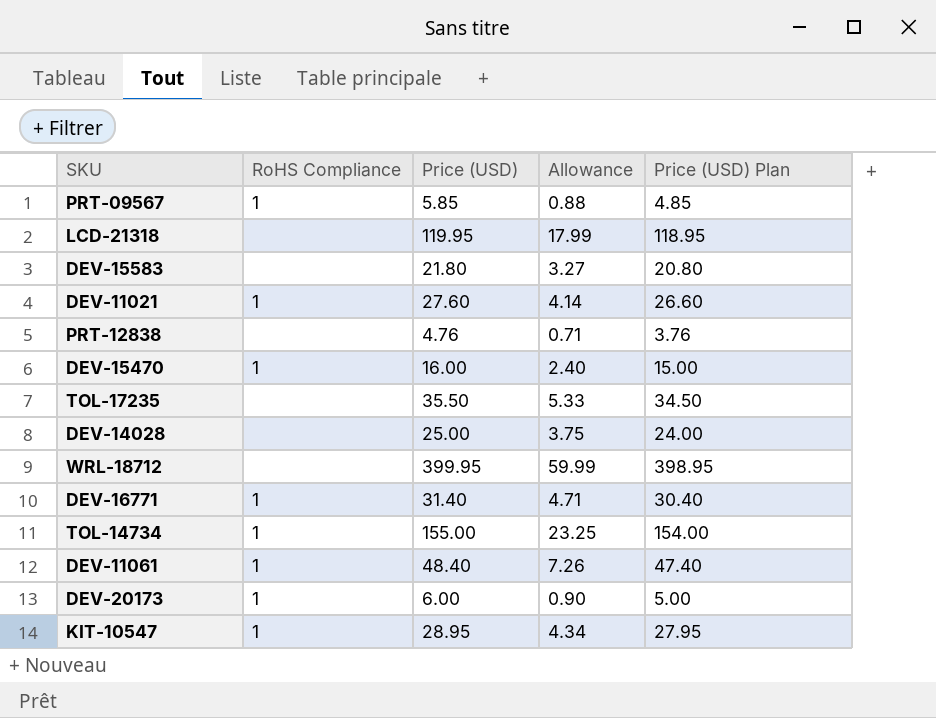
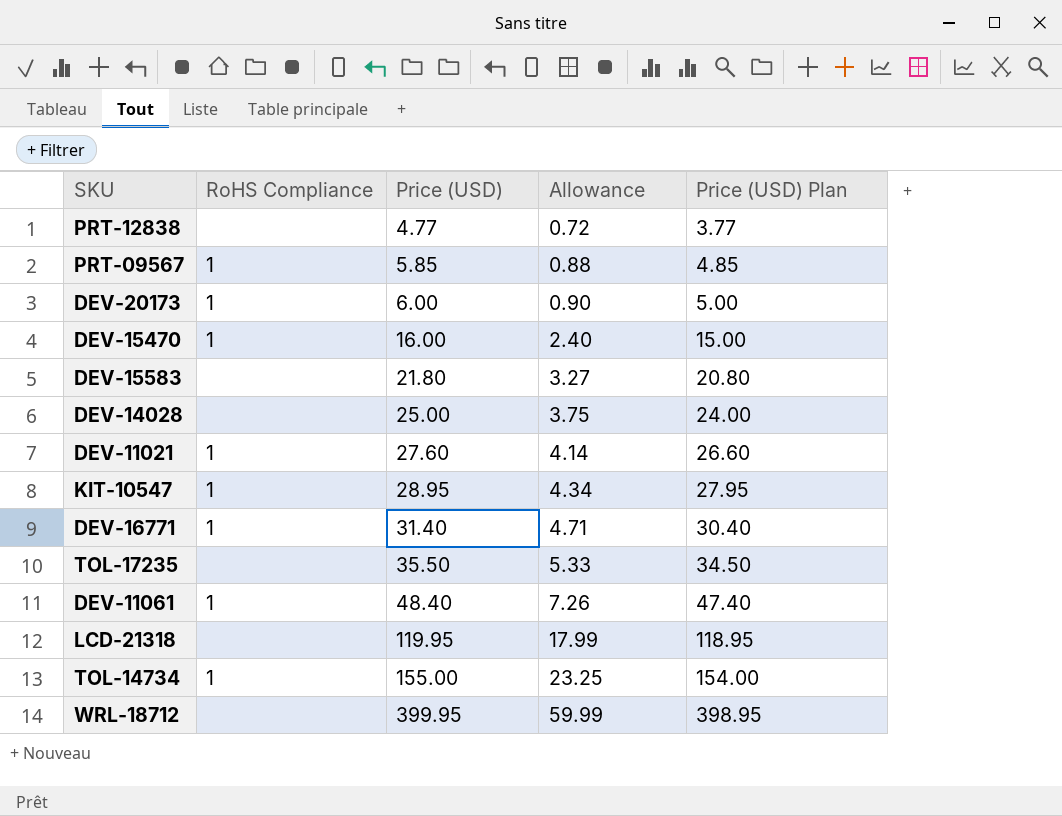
row order: none -> Price (USD) ascending
PRT-12838 | Price (USD): 4.76 -> 4.77
PRT-12838 | Allowance: 0.71 -> 0.72
PRT-12838 | Price (USD) Plan: 3.76 -> 3.77

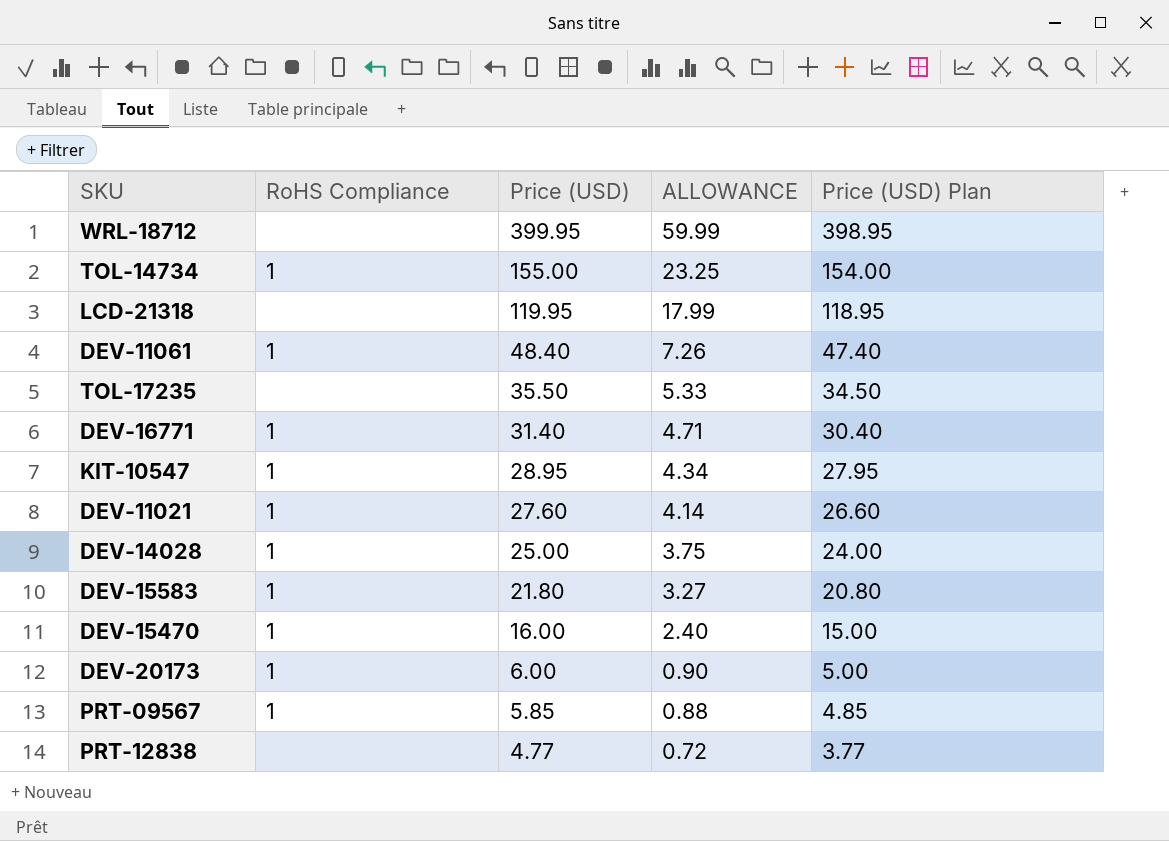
row order: Price (USD) ascending -> Price (USD) descending
column name: Allowance -> ALLOWANCE
DEV-14028 | RoHS Compliance: none -> 1
DEV-15583 | RoHS Compliance: none -> 1

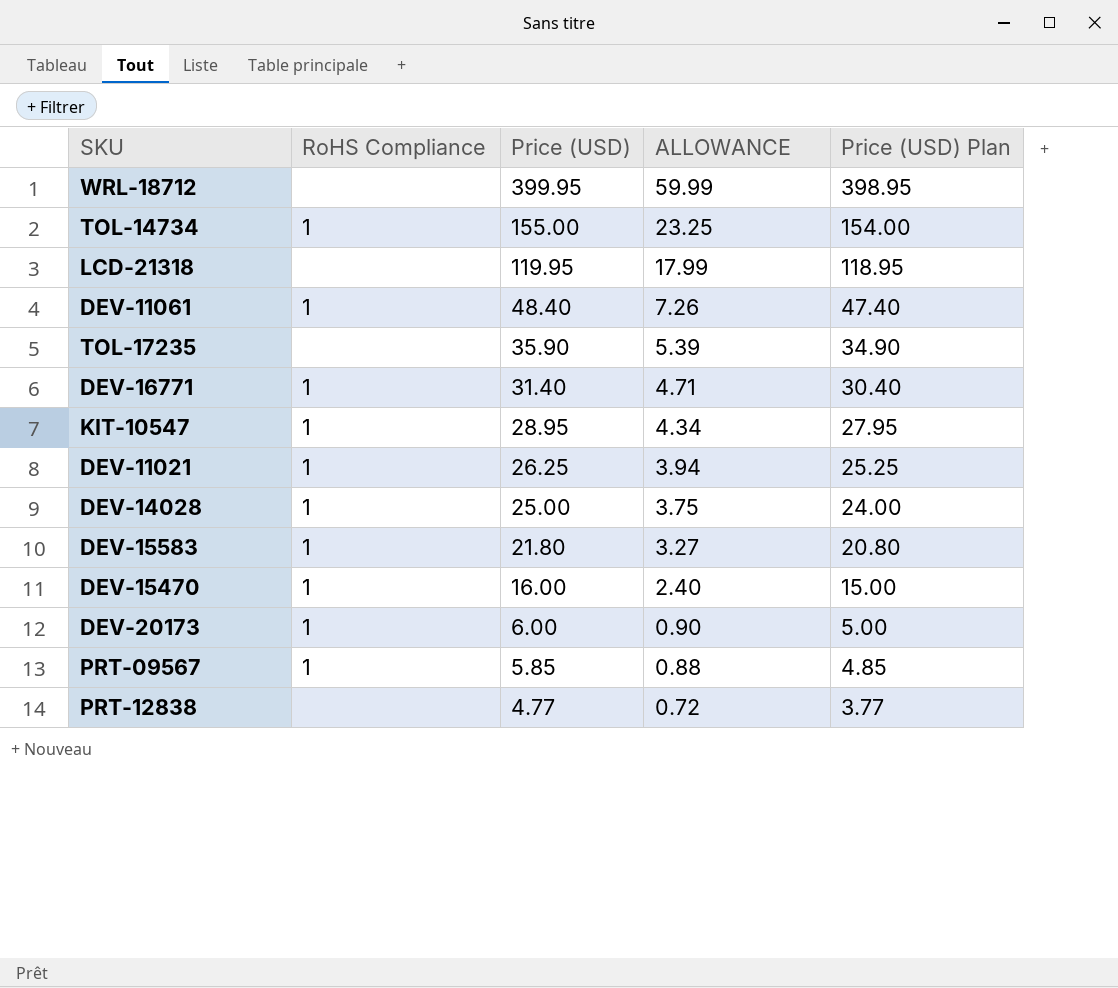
TOL-17235 | Price (USD): 35.50 -> 35.90
TOL-17235 | ALLOWANCE: 5.33 -> 5.39
TOL-17235 | Price (USD) Plan: 34.50 -> 34.90
DEV-11021 | Price (USD): 27.60 -> 26.25
DEV-11021 | ALLOWANCE: 4.14 -> 3.94
DEV-11021 | Price (USD) Plan: 26.60 -> 25.25

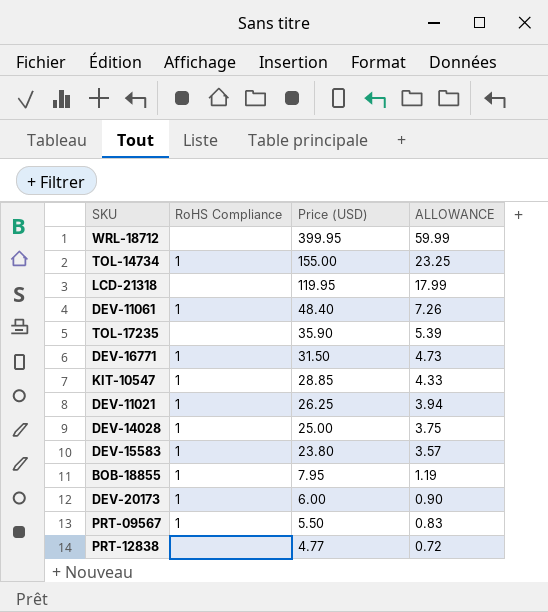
column Price (USD) Plan | formula: [Price (USD)] - 1 -> none
row DEV-15470: 1 | 16.00 | 2.40 | 15.00 -> none
DEV-16771 | Price (USD): 31.40 -> 31.50
DEV-16771 | ALLOWANCE: 4.71 -> 4.73
KIT-10547 | Price (USD): 28.95 -> 28.85
KIT-10547 | ALLOWANCE: 4.34 -> 4.33
DEV-15583 | Price (USD): 21.80 -> 23.80
DEV-15583 | ALLOWANCE: 3.27 -> 3.57
row BOB-18855: none -> 1 | 7.95 | 1.19
PRT-09567 | Price (USD): 5.85 -> 5.50
PRT-09567 | ALLOWANCE: 0.88 -> 0.83

